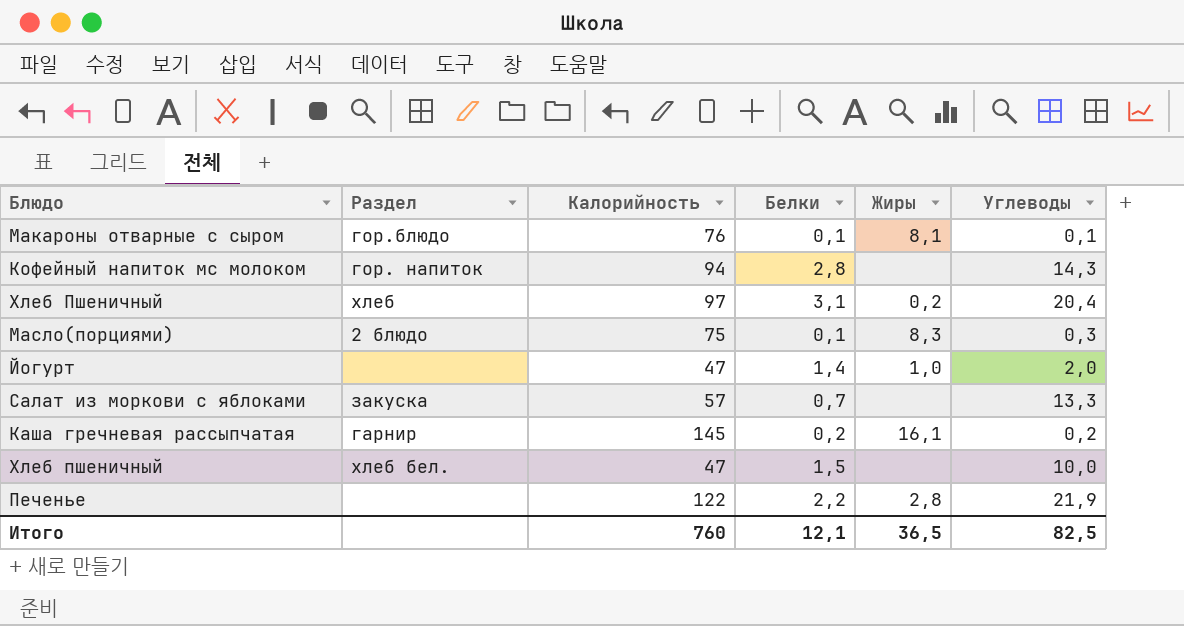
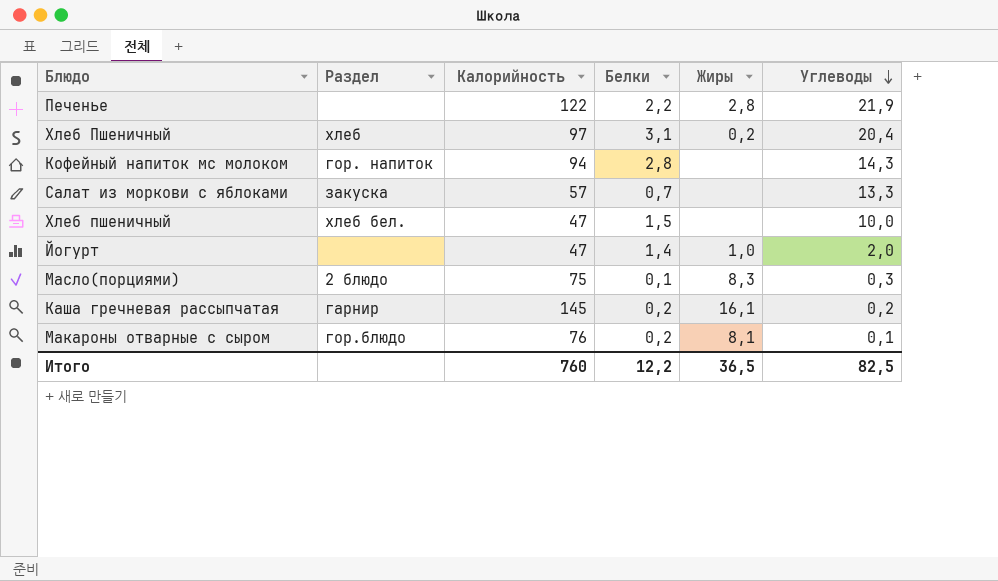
row order: none -> Углеводы descending
Макароны отварные с сыром | Белки: 0,1 -> 0,2
Итого | Белки: 12,1 -> 12,2

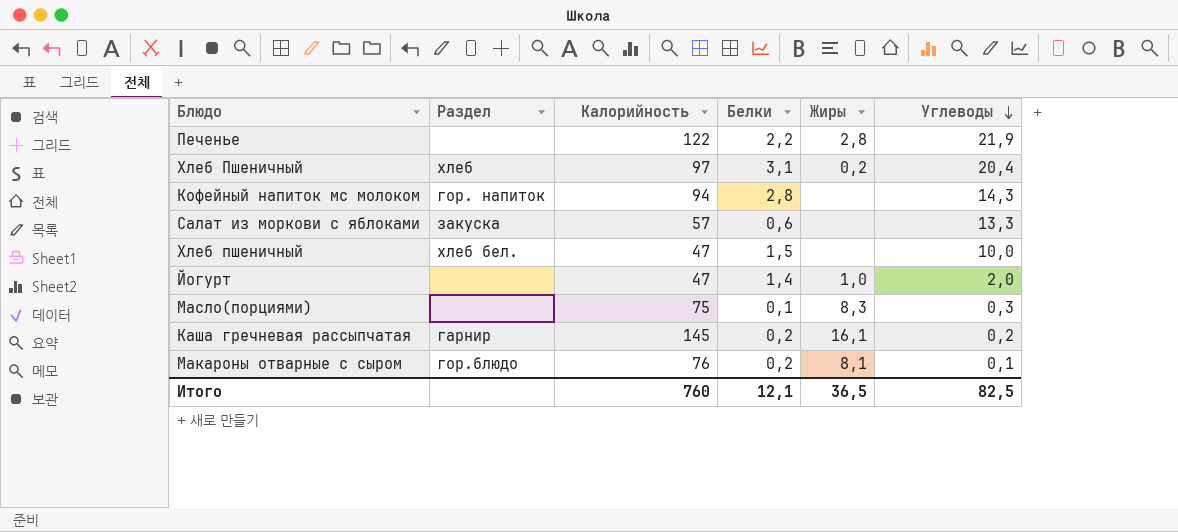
Салат из моркови с яблоками | Белки: 0,7 -> 0,6
Масло(порциями) | Раздел: 2 блюдо -> none
Итого | Белки: 12,2 -> 12,1

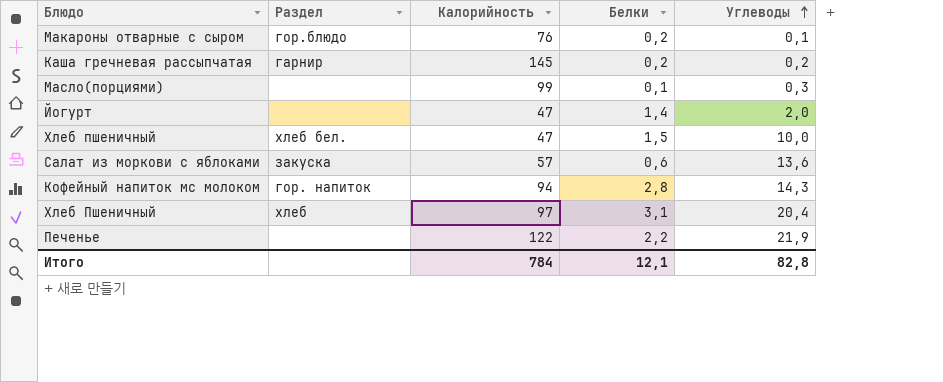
row order: Углеводы descending -> Углеводы ascending
column Жиры | position: 5 -> none
Масло(порциями) | Калорийность: 75 -> 99
Салат из моркови с яблоками | Углеводы: 13,3 -> 13,6
Итого | Калорийность: 760 -> 784
Итого | Углеводы: 82,5 -> 82,8

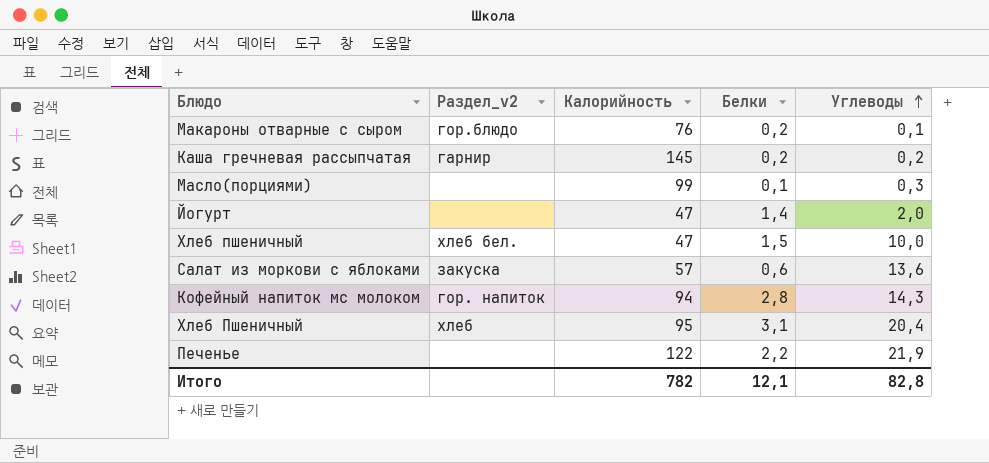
column name: Раздел -> Раздел_v2
Хлеб Пшеничный | Калорийность: 97 -> 95
Итого | Калорийность: 784 -> 782

